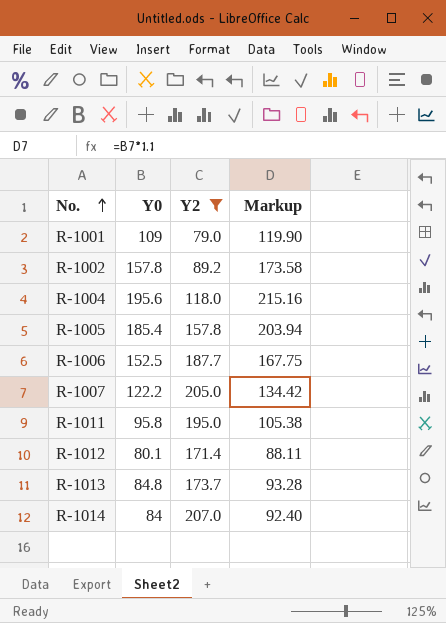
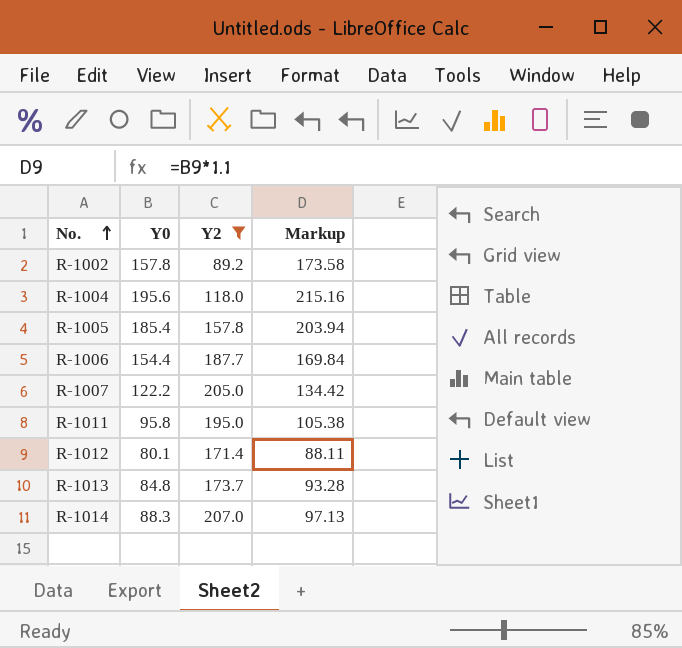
row R-1001: 109 | 79.0 | 119.90 -> none
R-1006 | Y0: 152.5 -> 154.4
R-1006 | Markup: 167.75 -> 169.84
R-1014 | Y0: 84 -> 88.3
R-1014 | Markup: 92.40 -> 97.13

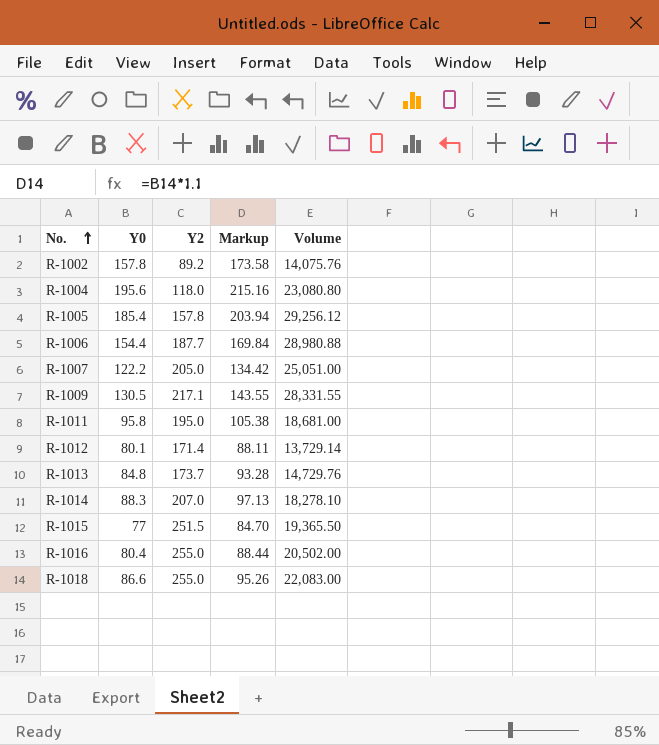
filter: Y2 <= 207.0 -> none
column Volume | formula: none -> [Y0] * [Y2]

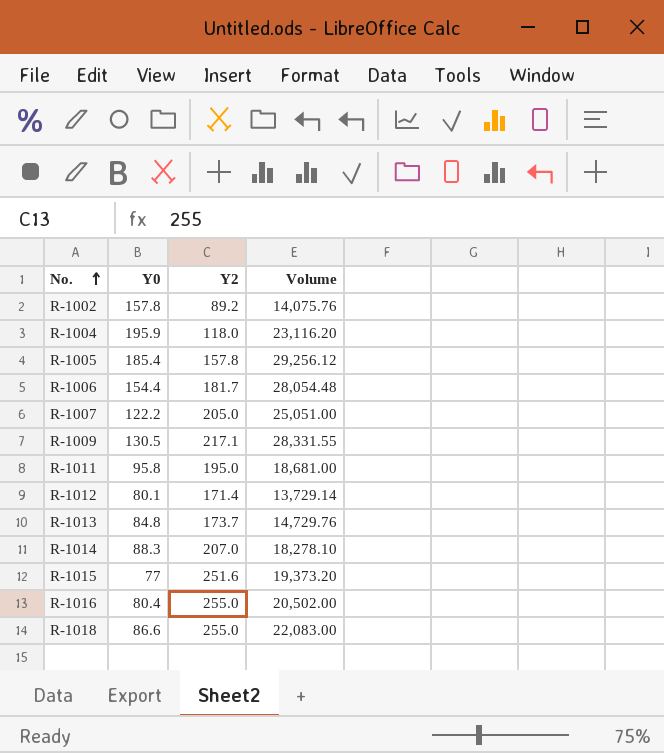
column Markup | formula: [Y0] * 1.1 -> none
R-1004 | Y0: 195.6 -> 195.9
R-1004 | Volume: 23,080.80 -> 23,116.20
R-1006 | Y2: 187.7 -> 181.7
R-1006 | Volume: 28,980.88 -> 28,054.48
R-1015 | Y2: 251.5 -> 251.6
R-1015 | Volume: 19,365.50 -> 19,373.20

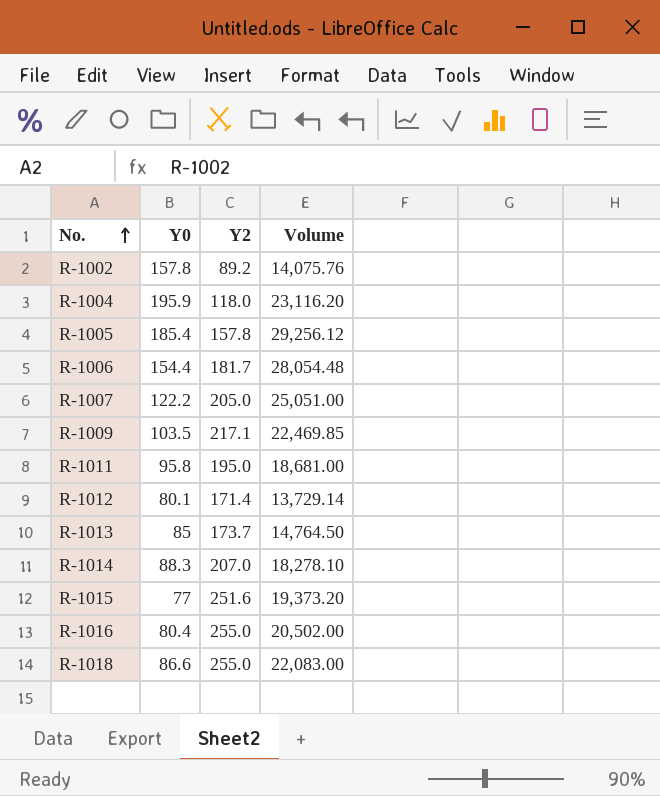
R-1009 | Y0: 130.5 -> 103.5
R-1009 | Volume: 28,331.55 -> 22,469.85
R-1013 | Y0: 84.8 -> 85
R-1013 | Volume: 14,729.76 -> 14,764.50

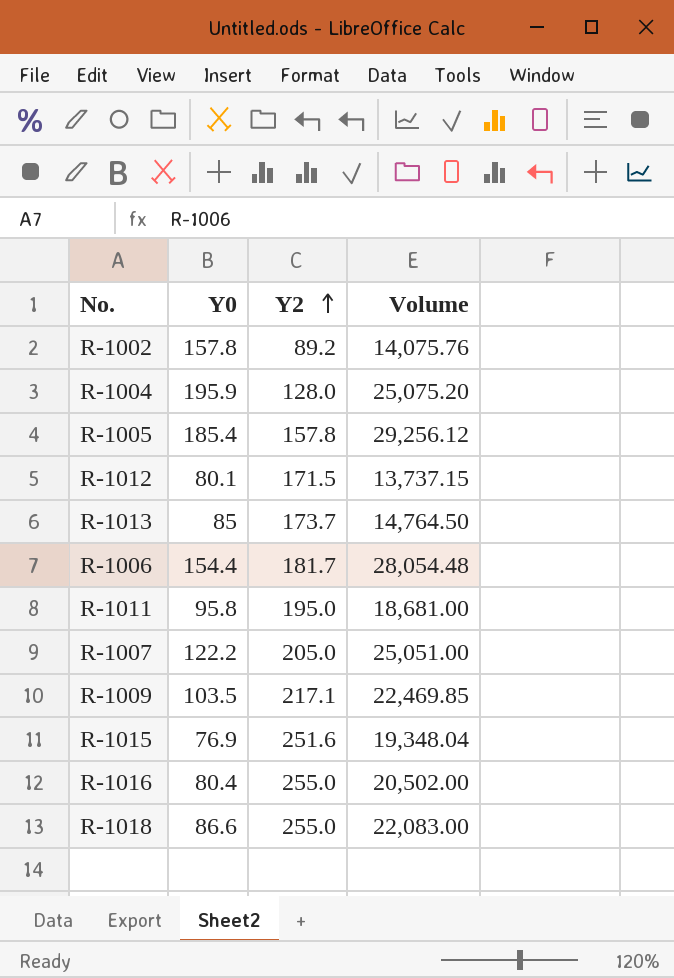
row order: No. ascending -> Y2 ascending
row R-1014: 88.3 | 207.0 | 18,278.10 -> none
R-1004 | Y2: 118.0 -> 128.0
R-1004 | Volume: 23,116.20 -> 25,075.20
R-1012 | Y2: 171.4 -> 171.5
R-1012 | Volume: 13,729.14 -> 13,737.15
R-1015 | Y0: 77 -> 76.9
R-1015 | Volume: 19,373.20 -> 19,348.04

